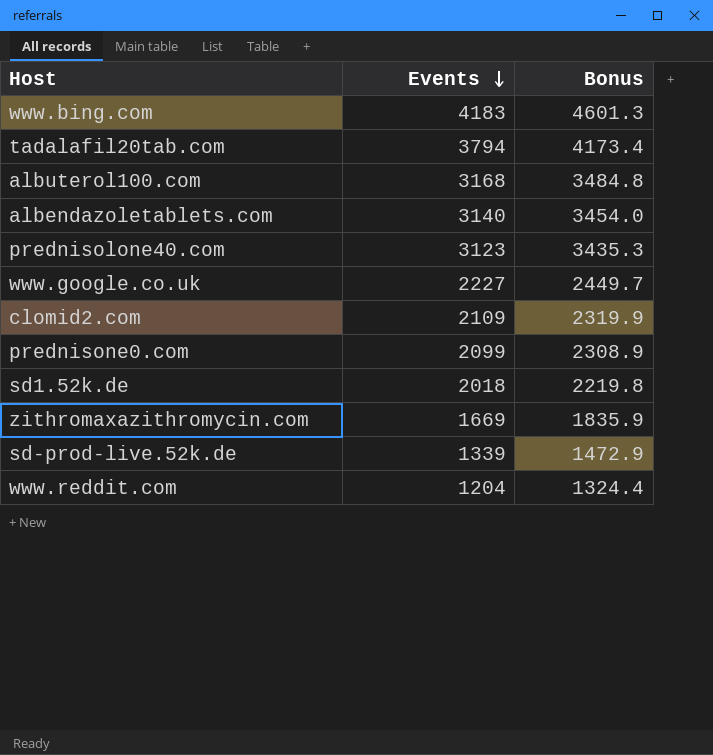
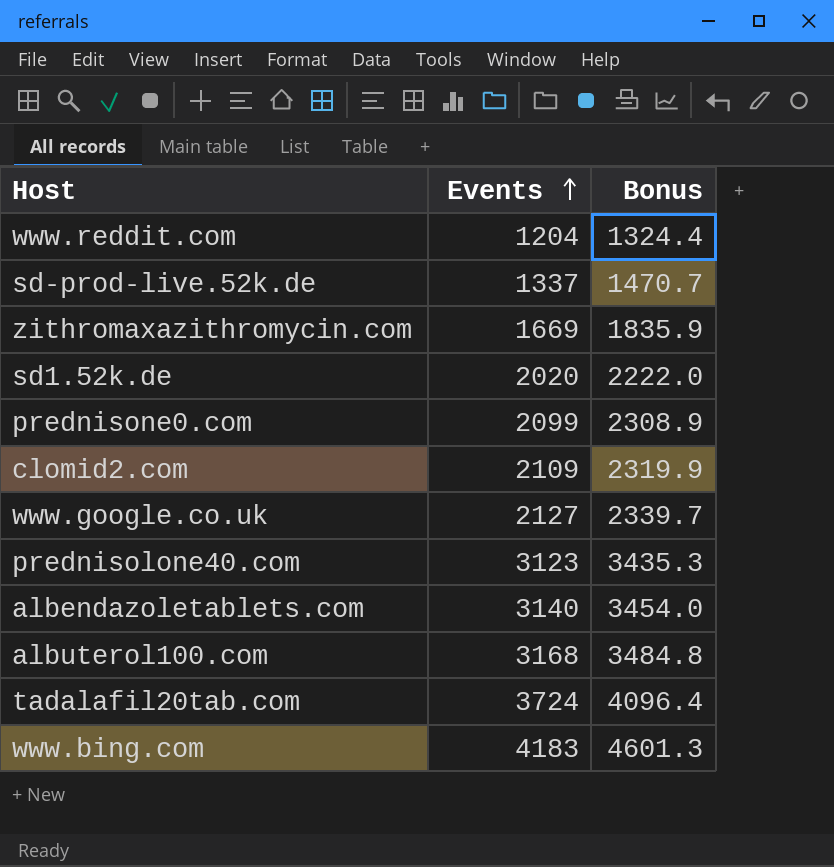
row order: Events descending -> Events ascending
sd-prod-live.52k.de | Events: 1339 -> 1337
sd-prod-live.52k.de | Bonus: 1472.9 -> 1470.7
sd1.52k.de | Events: 2018 -> 2020
sd1.52k.de | Bonus: 2219.8 -> 2222.0
www.google.co.uk | Events: 2227 -> 2127
www.google.co.uk | Bonus: 2449.7 -> 2339.7
tadalafil20tab.com | Events: 3794 -> 3724
tadalafil20tab.com | Bonus: 4173.4 -> 4096.4

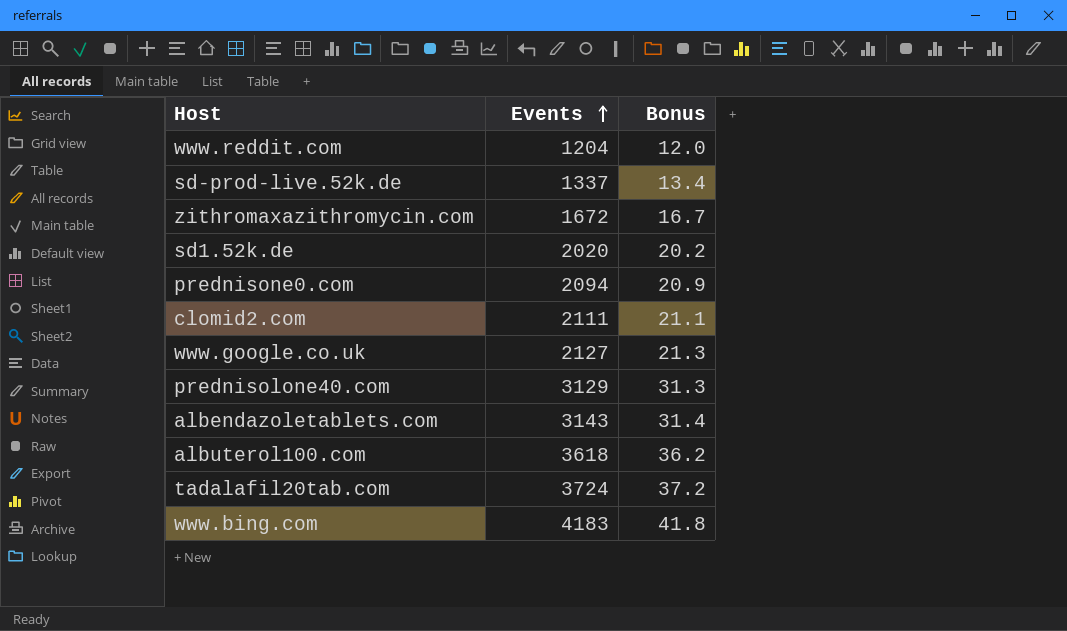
column Bonus | formula: [Events] * 1.1 -> [Events] * 0.01
zithromaxazithromycin.com | Events: 1669 -> 1672
prednisone0.com | Events: 2099 -> 2094
clomid2.com | Events: 2109 -> 2111
prednisolone40.com | Events: 3123 -> 3129
albendazoletablets.com | Events: 3140 -> 3143
albuterol100.com | Events: 3168 -> 3618

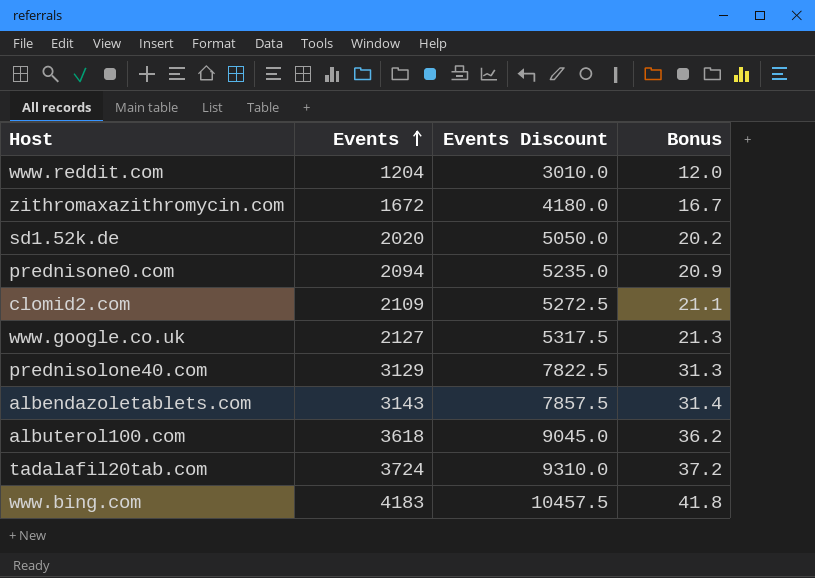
column Events Discount | formula: none -> [Events] * 2.5
row sd-prod-live.52k.de: 1337 | 13.4 -> none
clomid2.com | Events: 2111 -> 2109

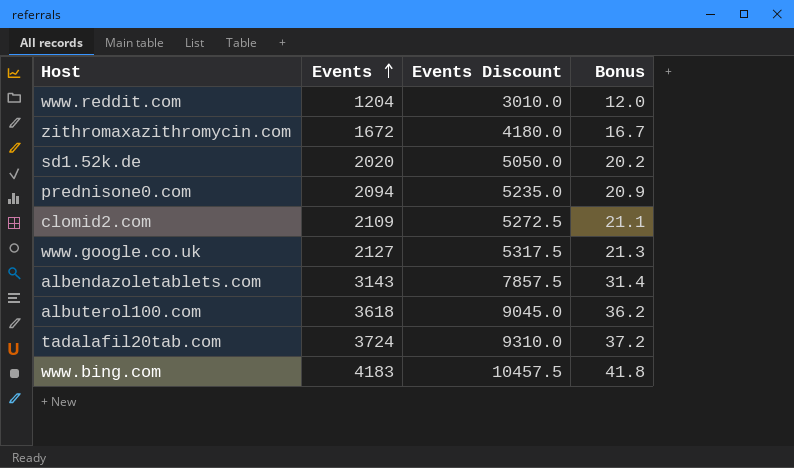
row prednisolone40.com: 3129 | 7822.5 | 31.3 -> none

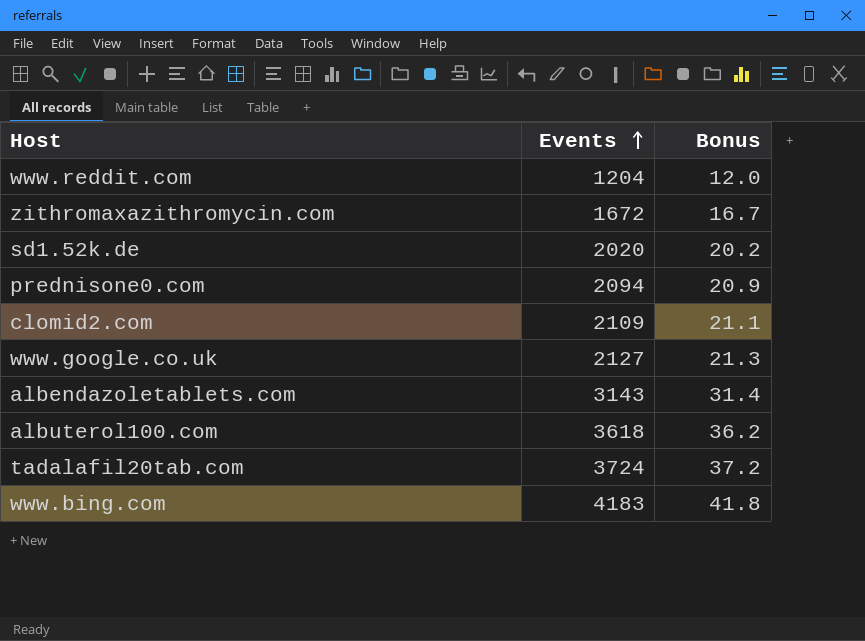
column Events Discount | formula: [Events] * 2.5 -> none

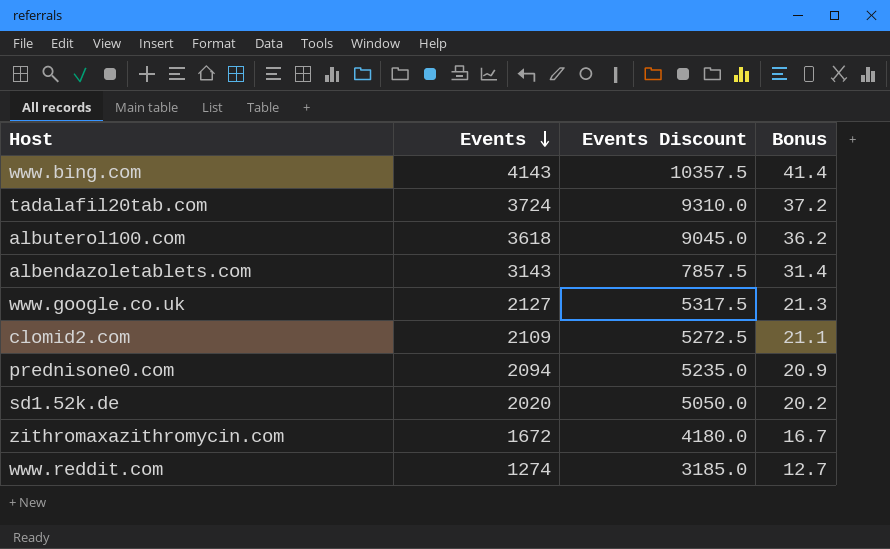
row order: Events ascending -> Events descending
column Events Discount | formula: none -> [Events] * 2.5
www.bing.com | Events: 4183 -> 4143
www.bing.com | Bonus: 41.8 -> 41.4
www.reddit.com | Events: 1204 -> 1274
www.reddit.com | Bonus: 12.0 -> 12.7

